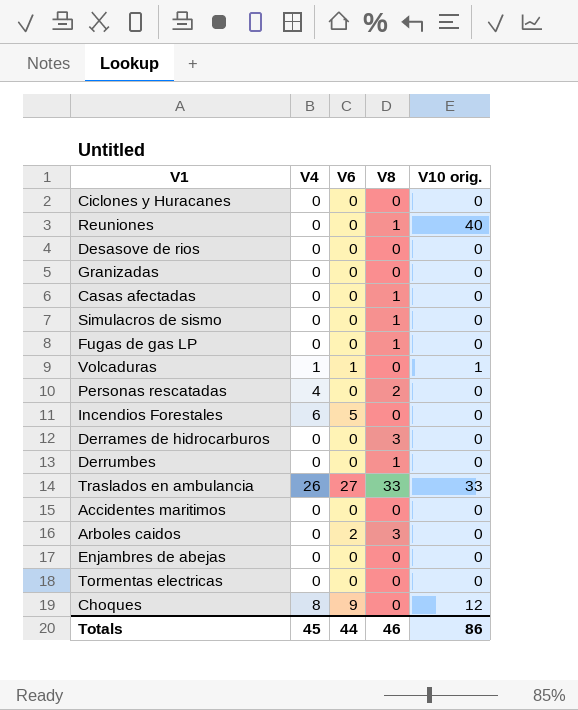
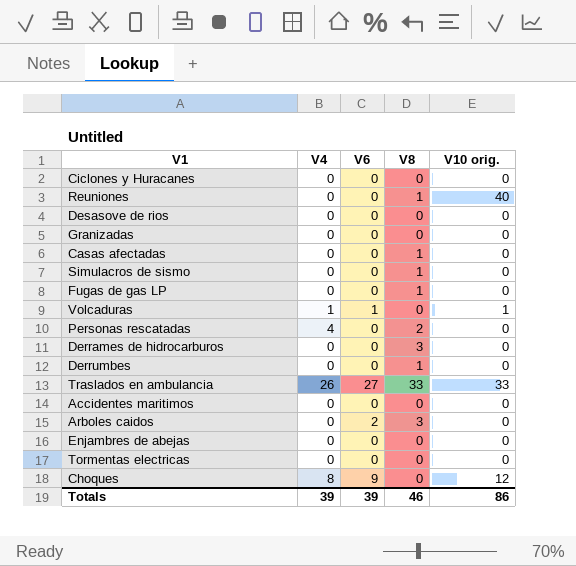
row Incendios Forestales: 6 | 5 | 0 | 0 -> none
Totals | V4: 45 -> 39
Totals | V6: 44 -> 39

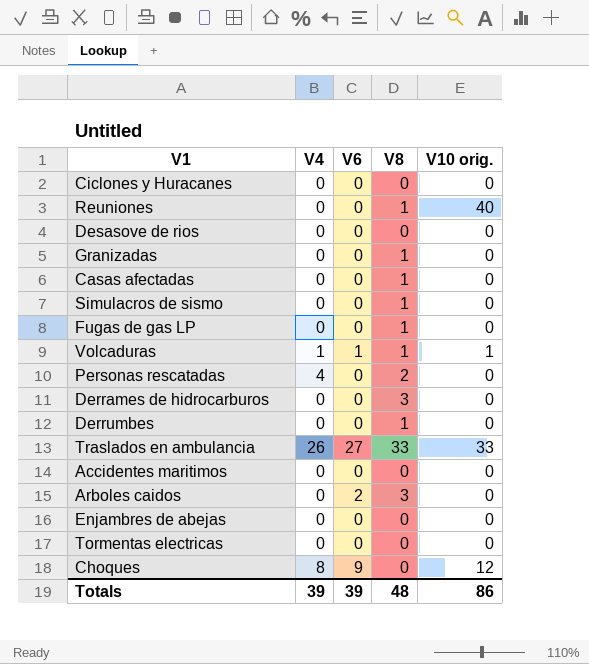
Granizadas | V8: 0 -> 1
Volcaduras | V8: 0 -> 1
Totals | V8: 46 -> 48

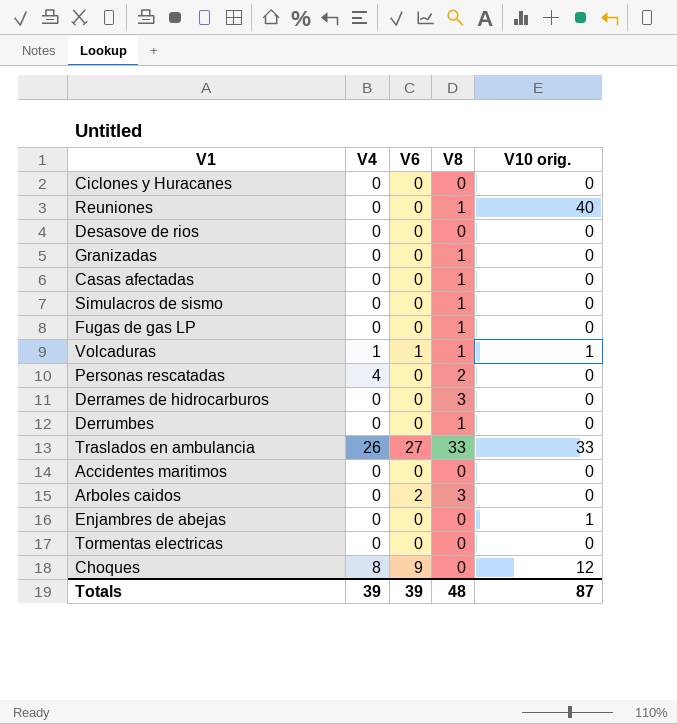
Enjambres de abejas | V10 orig.: 0 -> 1
Totals | V10 orig.: 86 -> 87

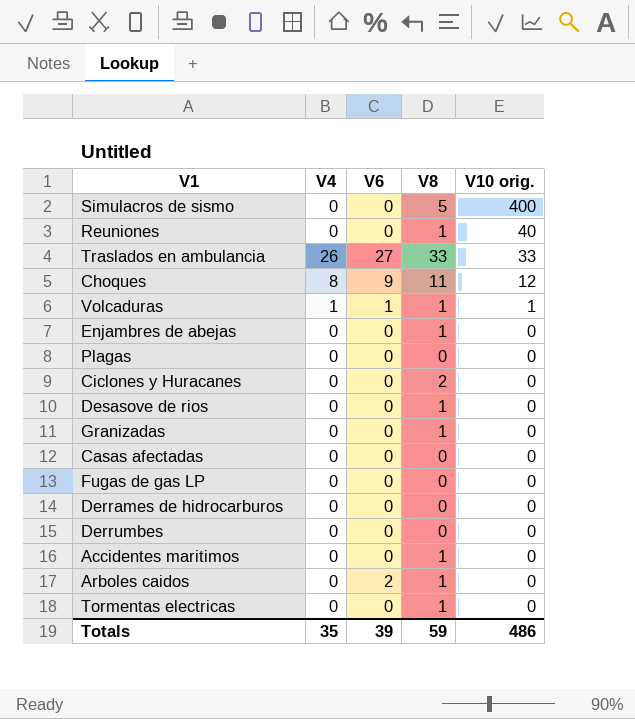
row order: none -> V10 orig. descending
row Personas rescatadas: 4 | 0 | 2 | 0 -> none
Simulacros de sismo | V8: 1 -> 5
Simulacros de sismo | V10 orig.: 0 -> 400
Choques | V8: 0 -> 11
Enjambres de abejas | V8: 0 -> 1
Enjambres de abejas | V10 orig.: 1 -> 0
row Plagas: none -> 0 | 0 | 0 | 0
Ciclones y Huracanes | V8: 0 -> 2
Desasove de rios | V8: 0 -> 1
Casas afectadas | V8: 1 -> 0
Fugas de gas LP | V8: 1 -> 0
Derrames de hidrocarburos | V8: 3 -> 0
Derrumbes | V8: 1 -> 0
Accidentes maritimos | V8: 0 -> 1
Arboles caidos | V8: 3 -> 1
Tormentas electricas | V8: 0 -> 1
Totals | V4: 39 -> 35
Totals | V8: 48 -> 59
Totals | V10 orig.: 87 -> 486

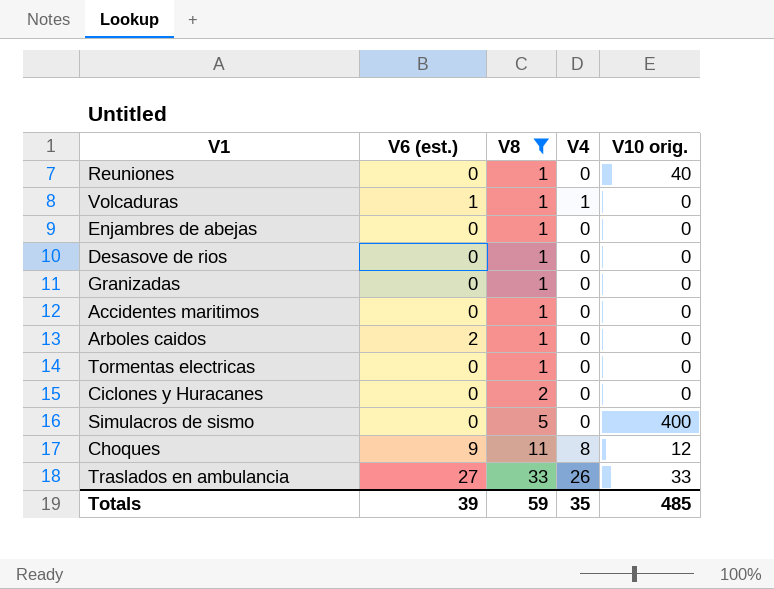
filter: none -> V8 != 0
row order: V10 orig. descending -> V8 ascending
column name: V6 -> V6 (est.)
column V4 | position: 2 -> 4
Volcaduras | V10 orig.: 1 -> 0
Totals | V10 orig.: 486 -> 485

